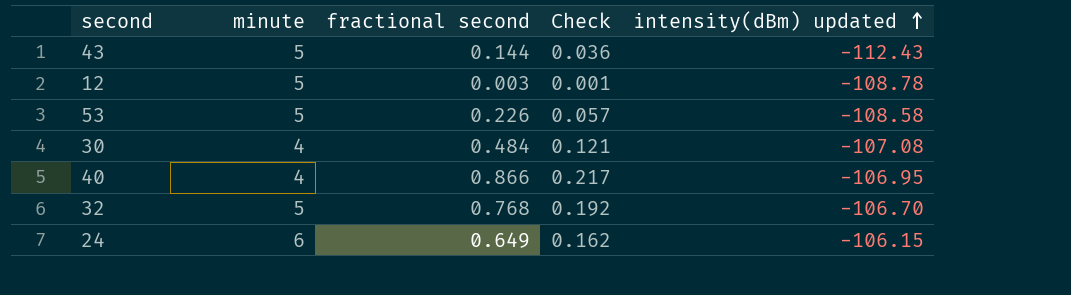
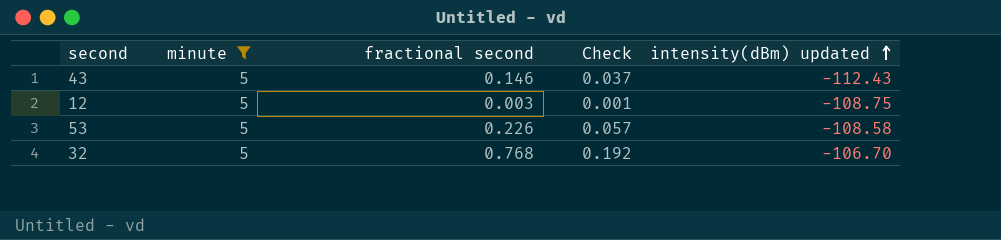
filter: none -> minute = 5
43 | fractional second: 0.144 -> 0.146
43 | Check: 0.036 -> 0.037
12 | intensity(dBm) updated: -108.78 -> -108.75

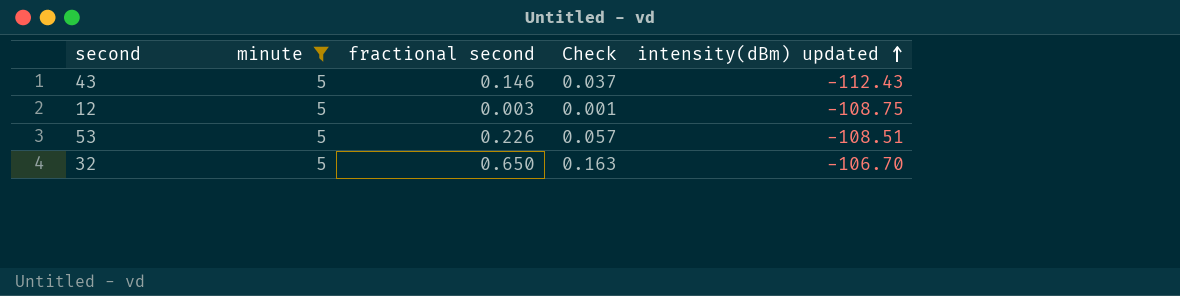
53 | intensity(dBm) updated: -108.58 -> -108.51
32 | fractional second: 0.768 -> 0.650
32 | Check: 0.192 -> 0.163

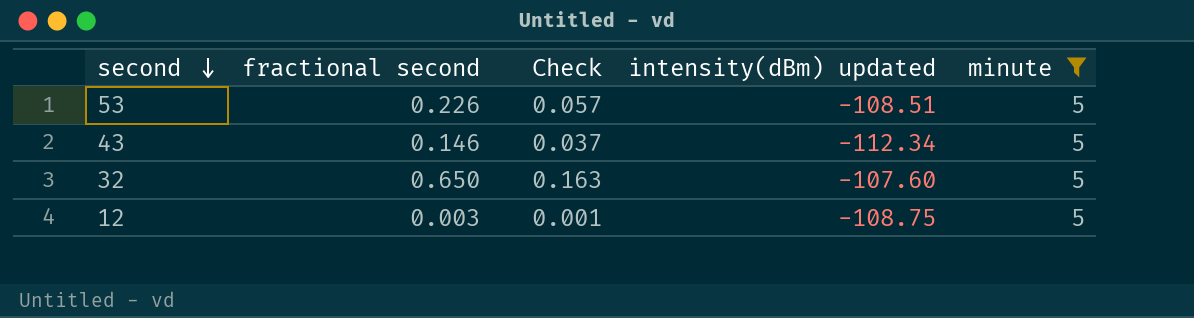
row order: intensity(dBm) updated ascending -> second descending
column minute | position: 2 -> 5
43 | intensity(dBm) updated: -112.43 -> -112.34
32 | intensity(dBm) updated: -106.70 -> -107.60

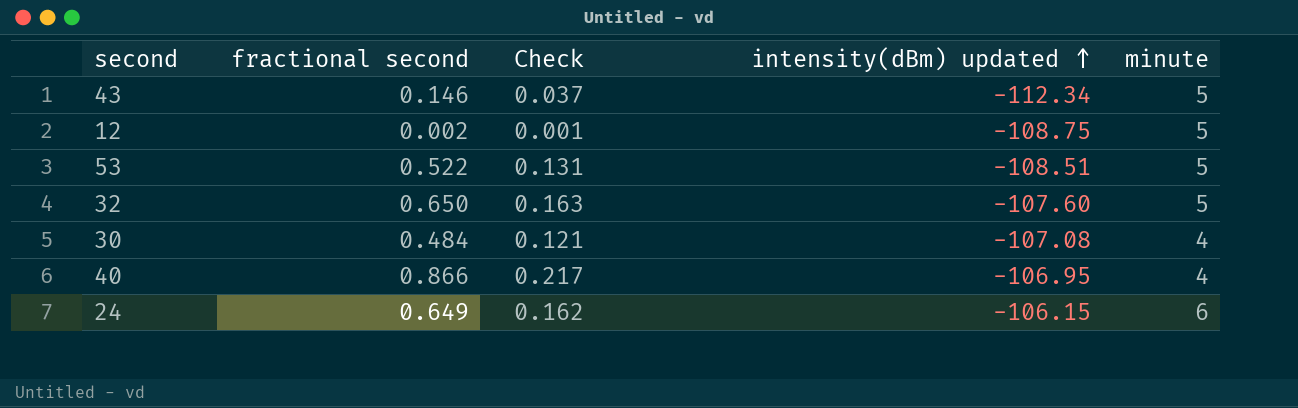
filter: minute = 5 -> none
row order: second descending -> intensity(dBm) updated ascending
12 | fractional second: 0.003 -> 0.002
53 | fractional second: 0.226 -> 0.522
53 | Check: 0.057 -> 0.131

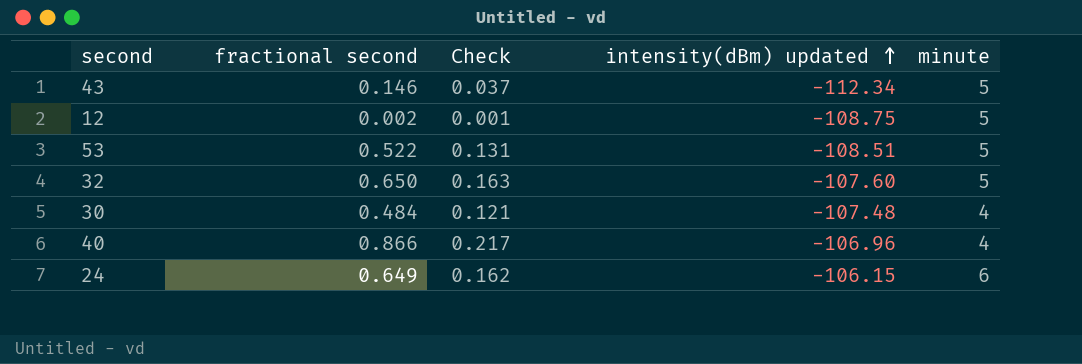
30 | intensity(dBm) updated: -107.08 -> -107.48
40 | intensity(dBm) updated: -106.95 -> -106.96

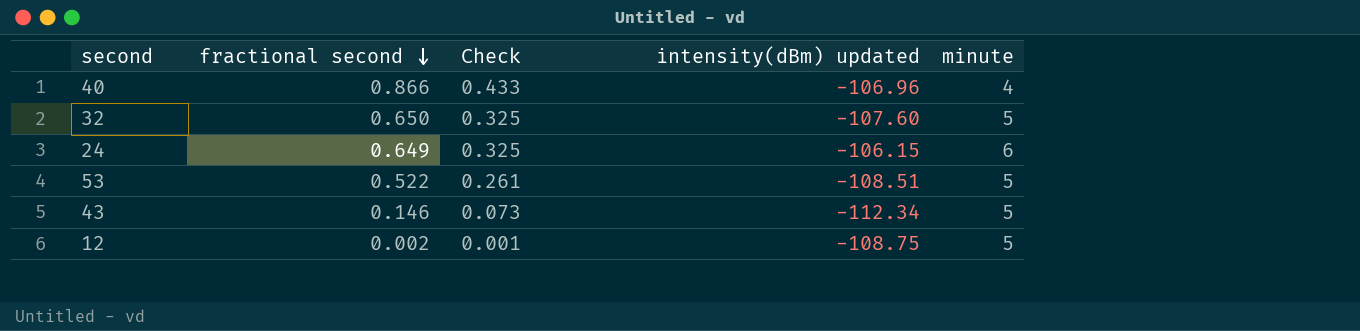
row order: intensity(dBm) updated ascending -> fractional second descending
column Check | formula: [fractional second] * 0.25 -> [fractional second] * 0.5
row 30: 0.484 | 0.121 | -107.48 | 4 -> none

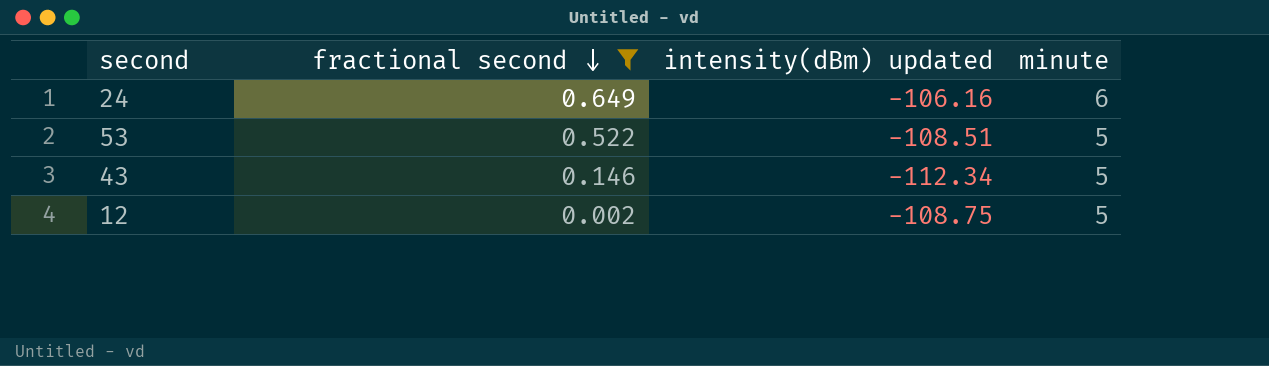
filter: none -> fractional second <= 0.649
column Check | formula: [fractional second] * 0.5 -> none
24 | intensity(dBm) updated: -106.15 -> -106.16

